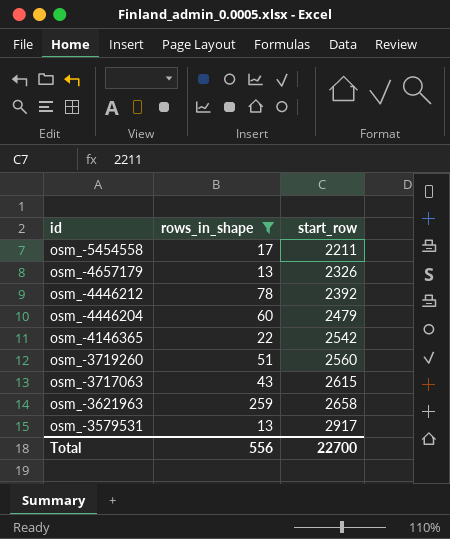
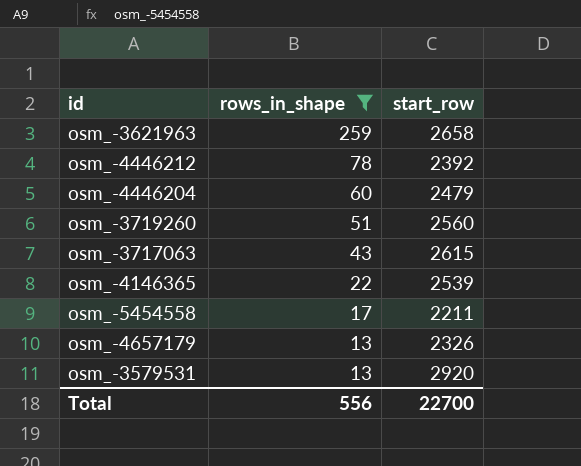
row order: id descending -> rows_in_shape descending
osm_-4146365 | start_row: 2542 -> 2539
osm_-3579531 | start_row: 2917 -> 2920

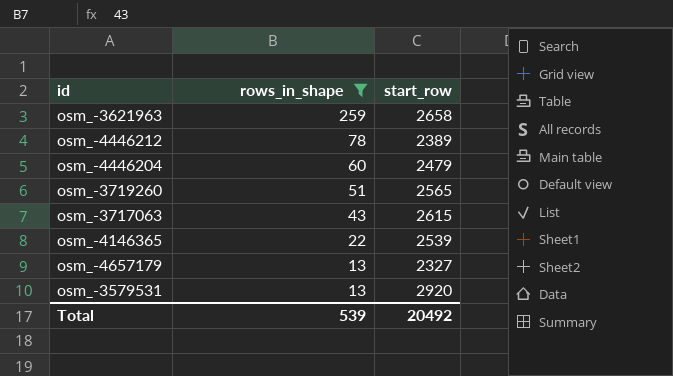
row osm_-5454558: 17 | 2211 -> none
osm_-4446212 | start_row: 2392 -> 2389
osm_-3719260 | start_row: 2560 -> 2565
osm_-4657179 | start_row: 2326 -> 2327
Total | rows_in_shape: 556 -> 539
Total | start_row: 22700 -> 20492

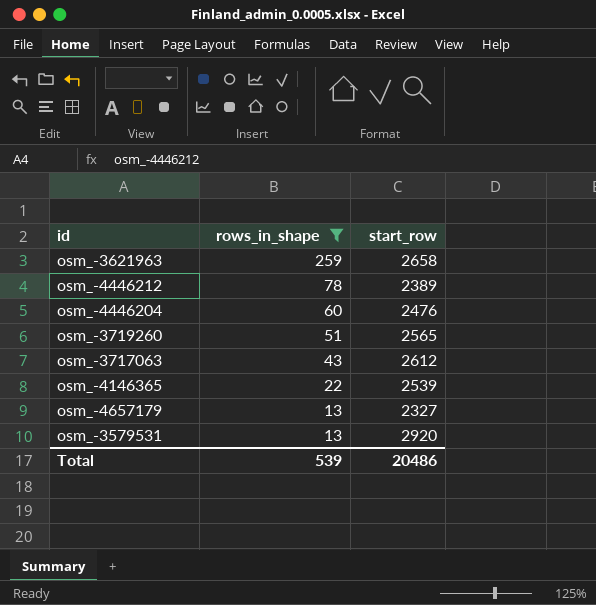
osm_-4446204 | start_row: 2479 -> 2476
osm_-3717063 | start_row: 2615 -> 2612
Total | start_row: 20492 -> 20486

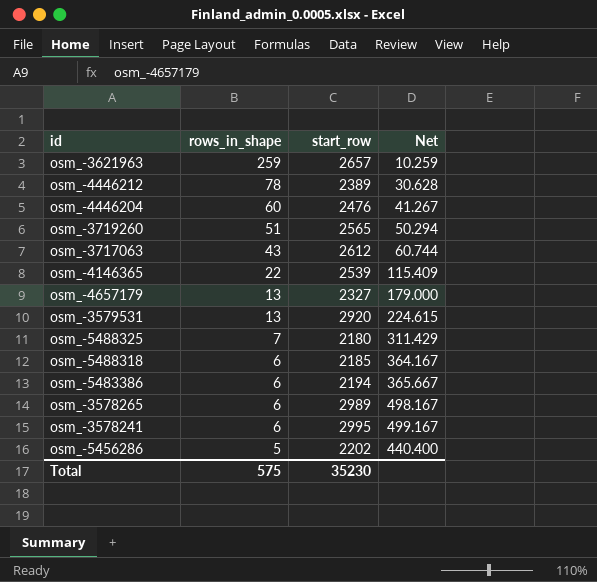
filter: rows_in_shape >= 13 -> none
column Net | formula: none -> [start_row] / [rows_in_shape]
osm_-3621963 | start_row: 2658 -> 2657
Total | rows_in_shape: 539 -> 575
Total | start_row: 20486 -> 35230

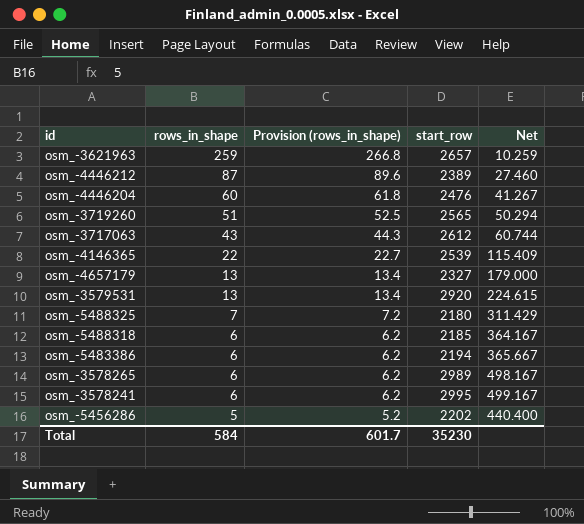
column Provision (rows_in_shape) | formula: none -> [rows_in_shape] * 1.03
osm_-4446212 | rows_in_shape: 78 -> 87
osm_-4446212 | Net: 30.628 -> 27.460
Total | rows_in_shape: 575 -> 584

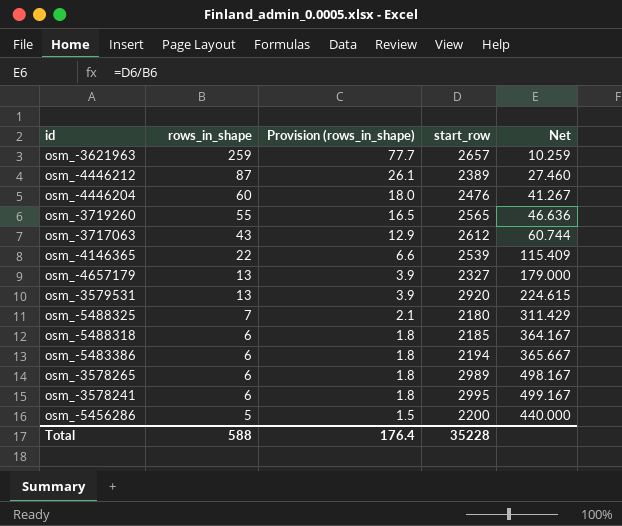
column Provision (rows_in_shape) | formula: [rows_in_shape] * 1.03 -> [rows_in_shape] * 0.3
osm_-3719260 | rows_in_shape: 51 -> 55
osm_-3719260 | Net: 50.294 -> 46.636
osm_-5456286 | start_row: 2202 -> 2200
osm_-5456286 | Net: 440.400 -> 440.000
Total | rows_in_shape: 584 -> 588
Total | Provision (rows_in_shape): 601.7 -> 176.4
Total | start_row: 35230 -> 35228

